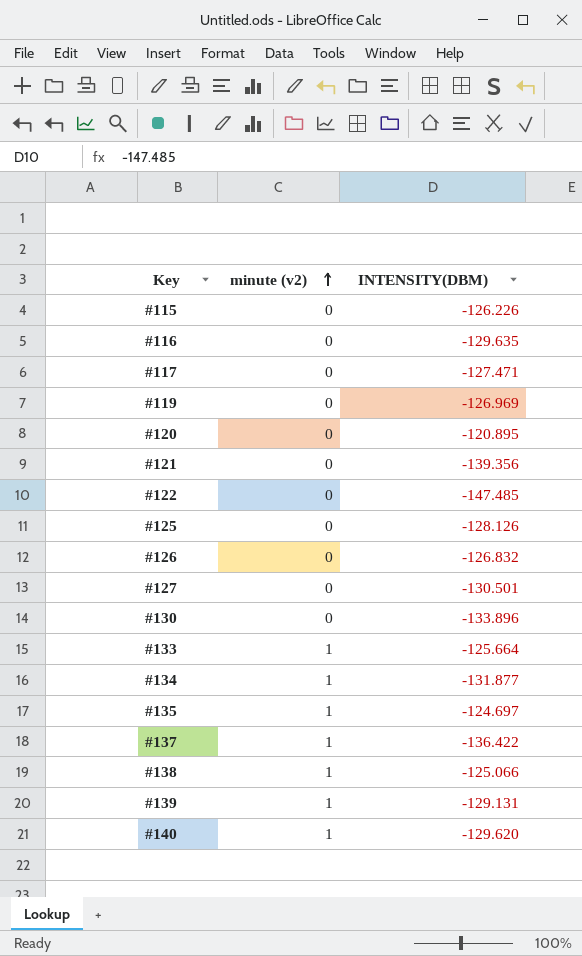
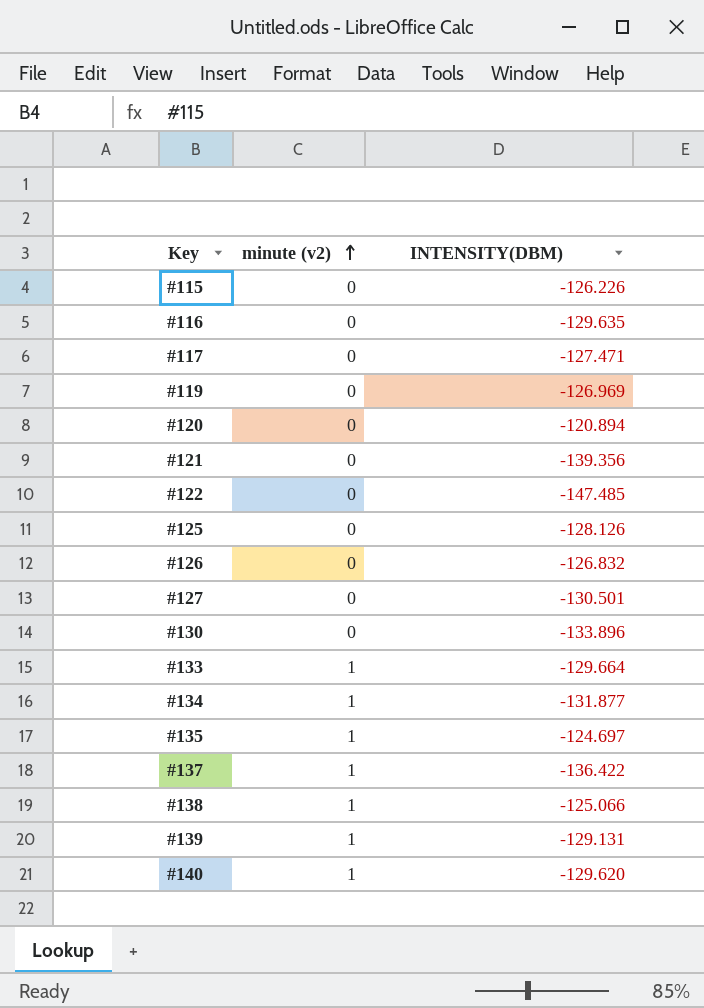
#120 | INTENSITY(DBM): -120.895 -> -120.894
#133 | INTENSITY(DBM): -125.664 -> -129.664

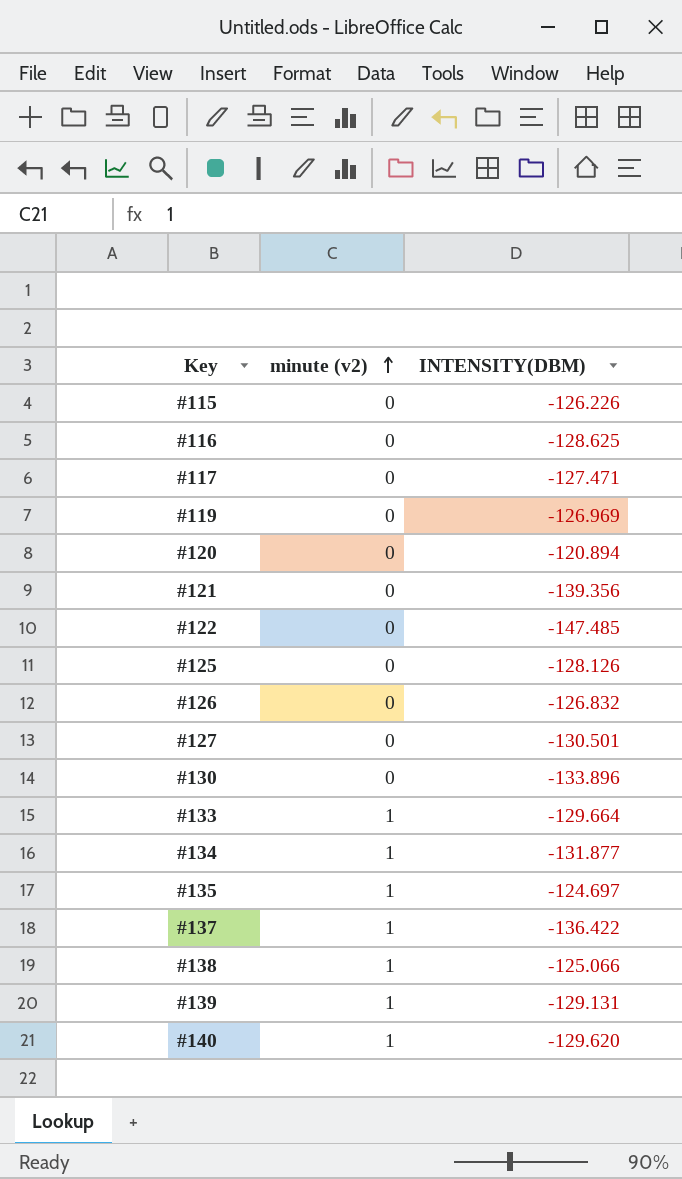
#116 | INTENSITY(DBM): -129.635 -> -128.625

